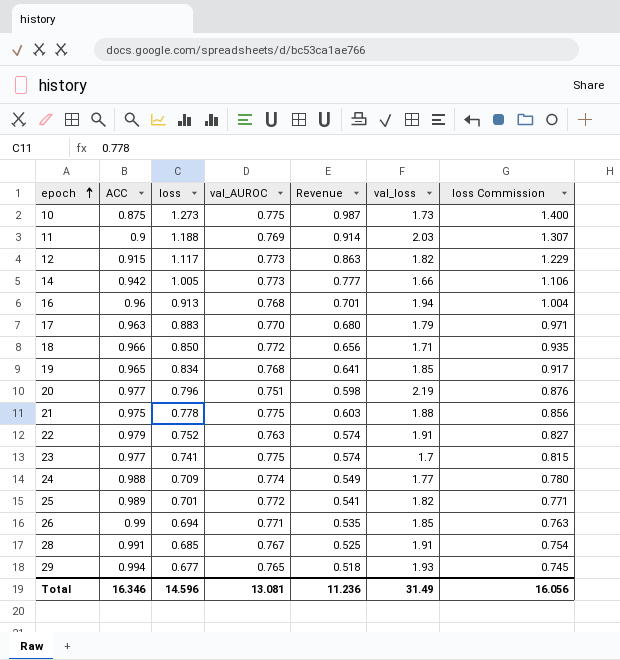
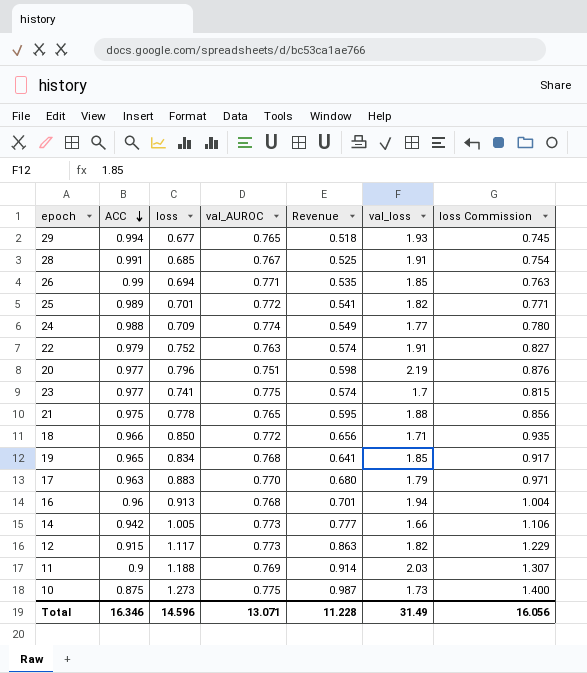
row order: epoch ascending -> ACC descending
21 | val_AUROC: 0.775 -> 0.765
21 | Revenue: 0.603 -> 0.595
Total | val_AUROC: 13.081 -> 13.071
Total | Revenue: 11.236 -> 11.228

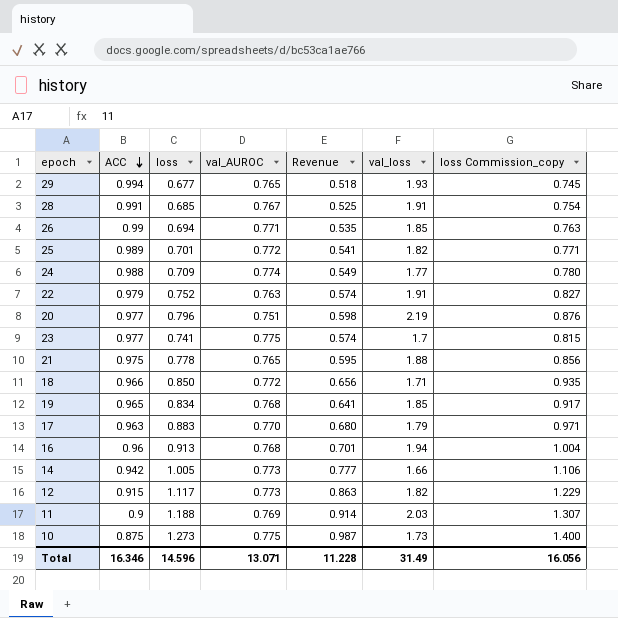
column name: loss Commission -> loss Commission_copy

